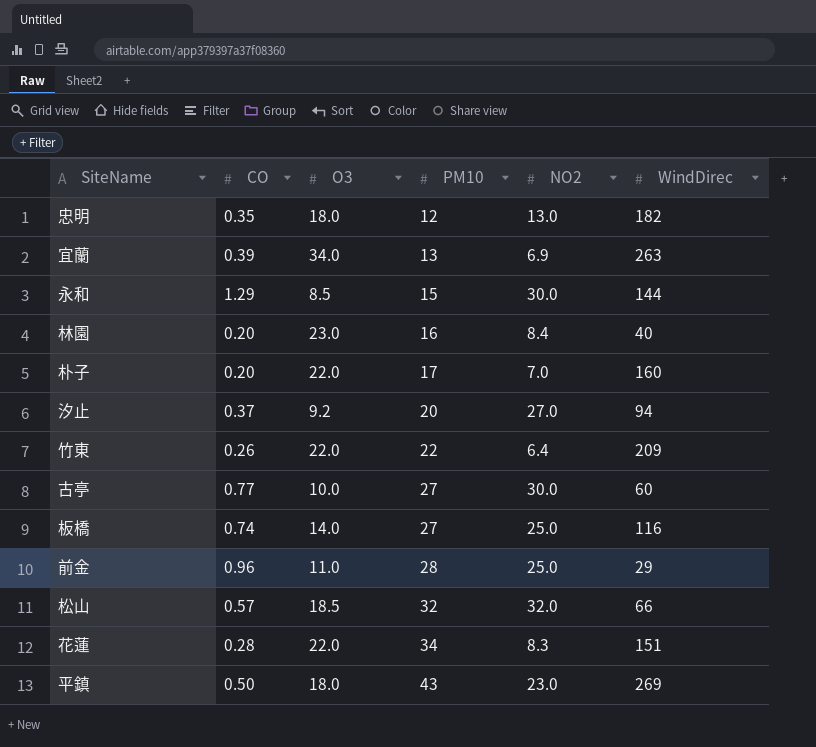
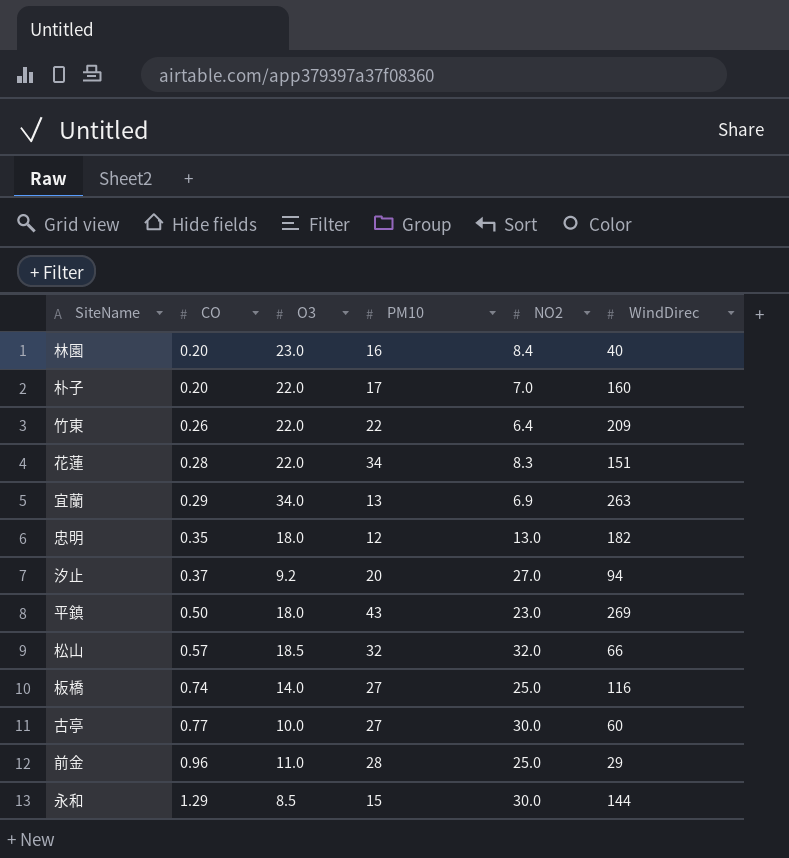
row order: PM10 ascending -> CO ascending
宜蘭 | CO: 0.39 -> 0.29

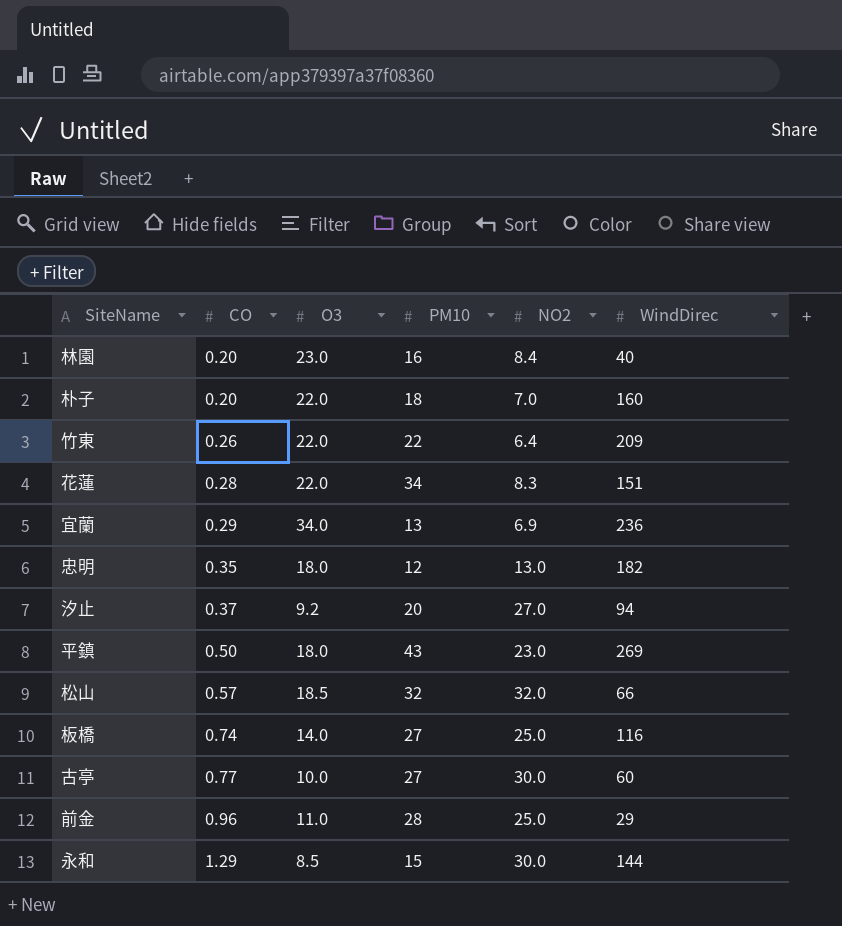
朴子 | PM10: 17 -> 18
宜蘭 | WindDirec: 263 -> 236

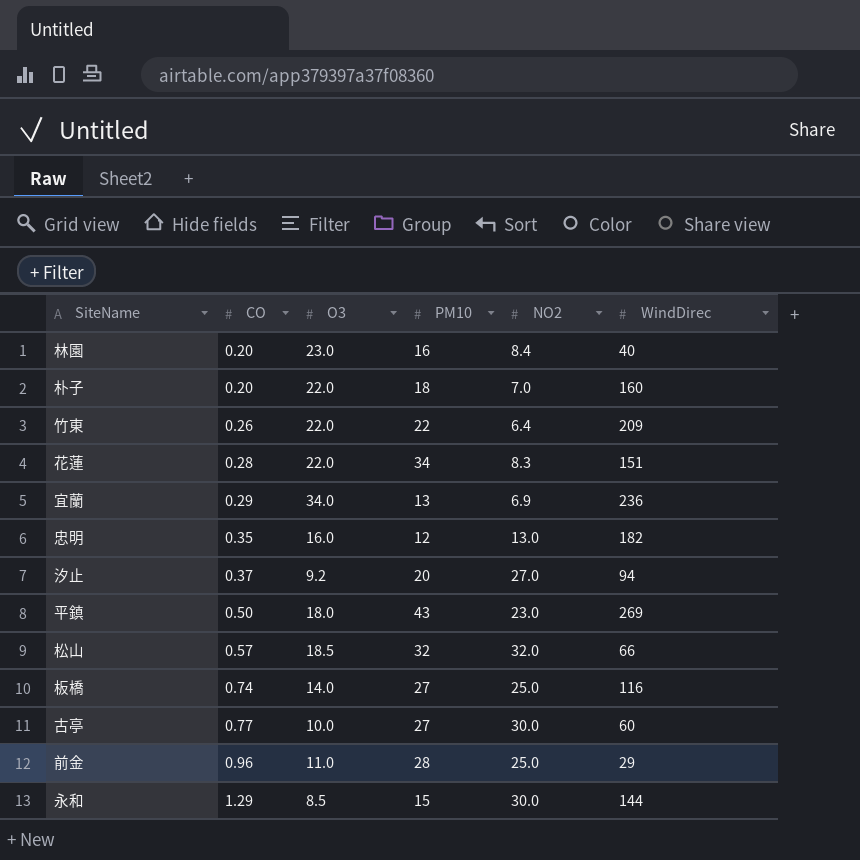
忠明 | O3: 18.0 -> 16.0

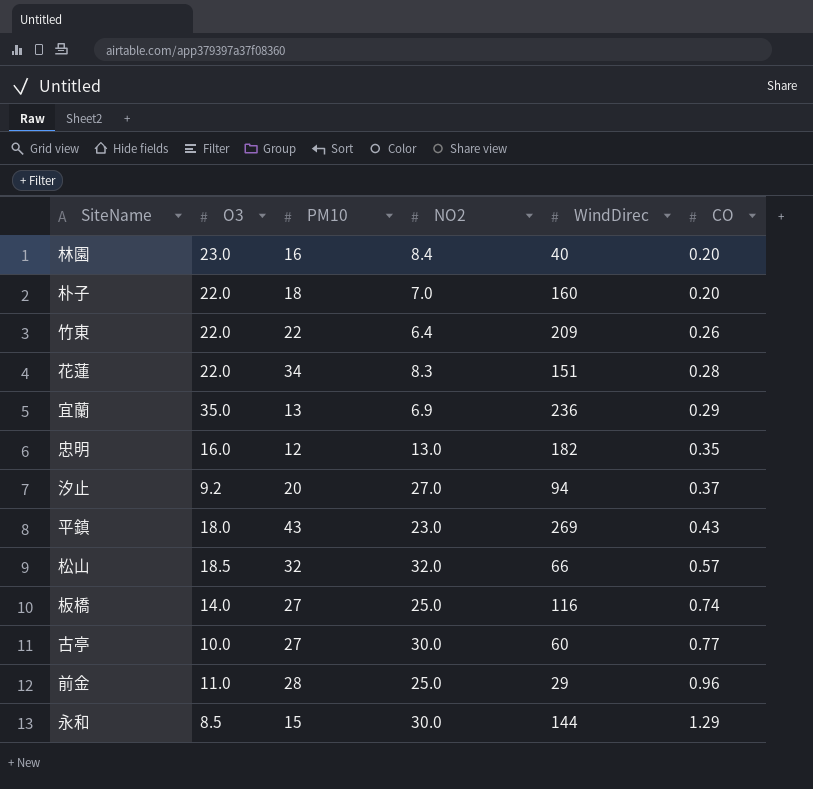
column CO | position: 2 -> 6
宜蘭 | O3: 34.0 -> 35.0
平鎮 | CO: 0.50 -> 0.43

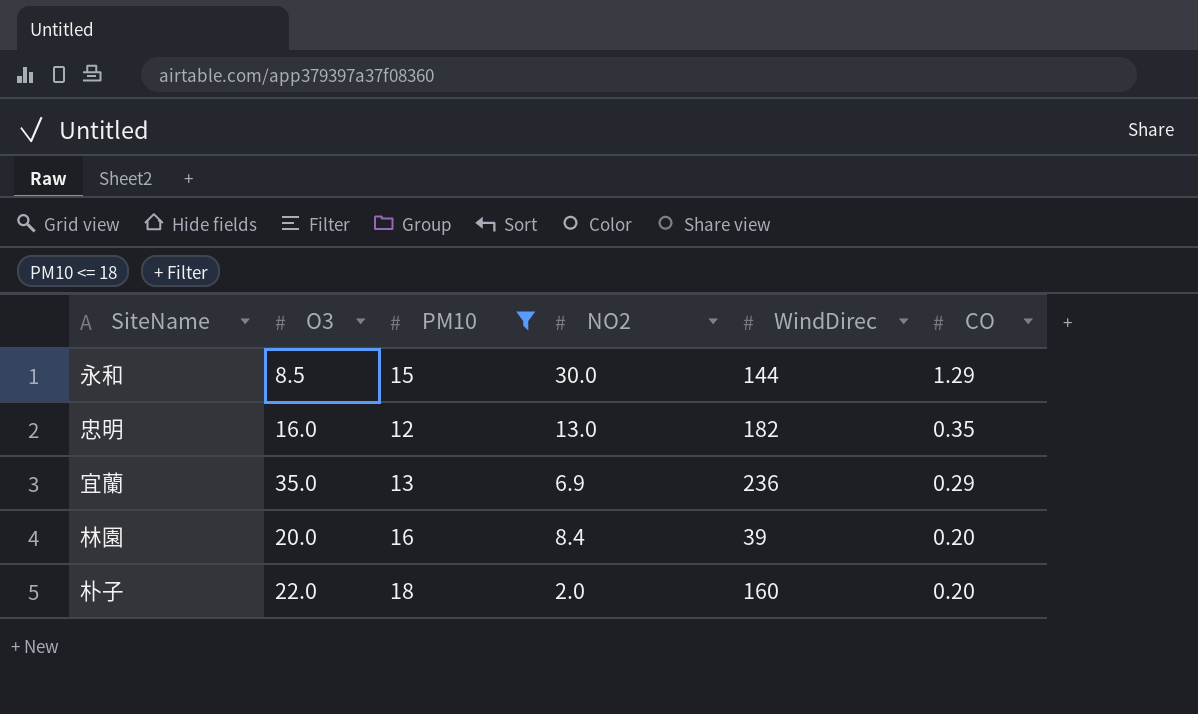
filter: none -> PM10 <= 18
row order: CO ascending -> CO descending
林園 | O3: 23.0 -> 20.0
林園 | WindDirec: 40 -> 39
朴子 | NO2: 7.0 -> 2.0

